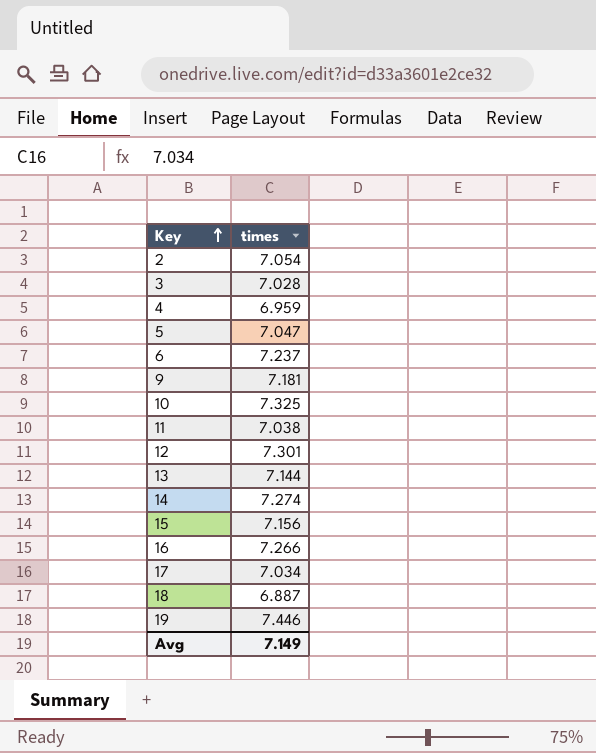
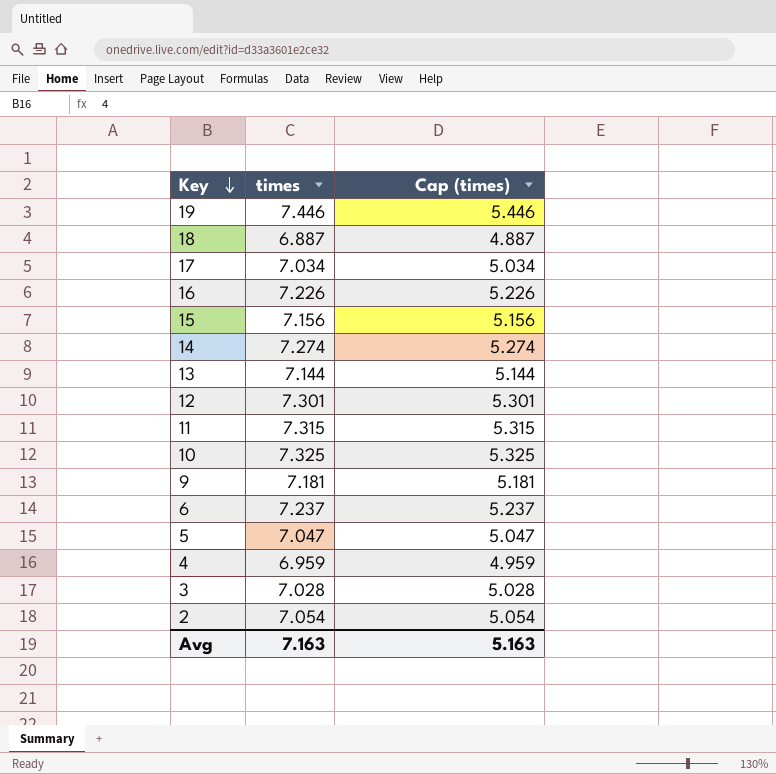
row order: Key ascending -> Key descending
column Cap (times) | formula: none -> [times] - 2
16 | times: 7.266 -> 7.226
11 | times: 7.038 -> 7.315
Avg | times: 7.149 -> 7.163

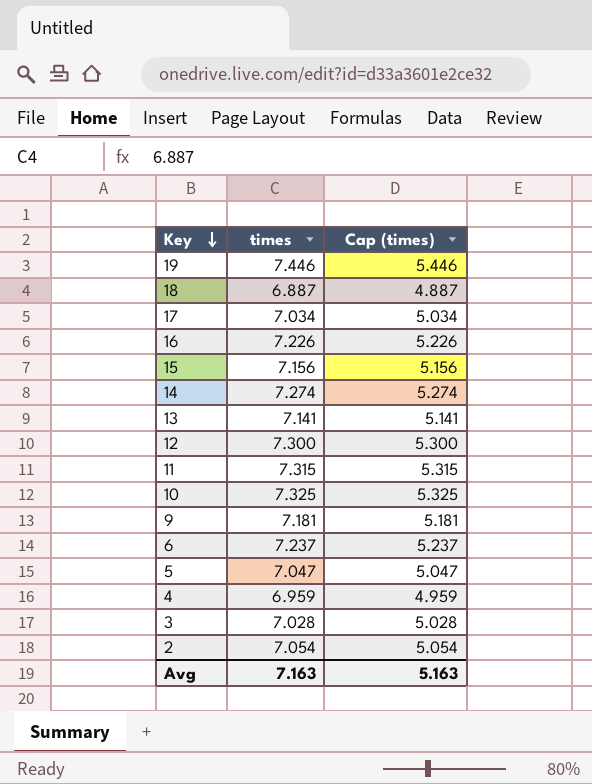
13 | times: 7.144 -> 7.141
13 | Cap (times): 5.144 -> 5.141
12 | times: 7.301 -> 7.300
12 | Cap (times): 5.301 -> 5.300

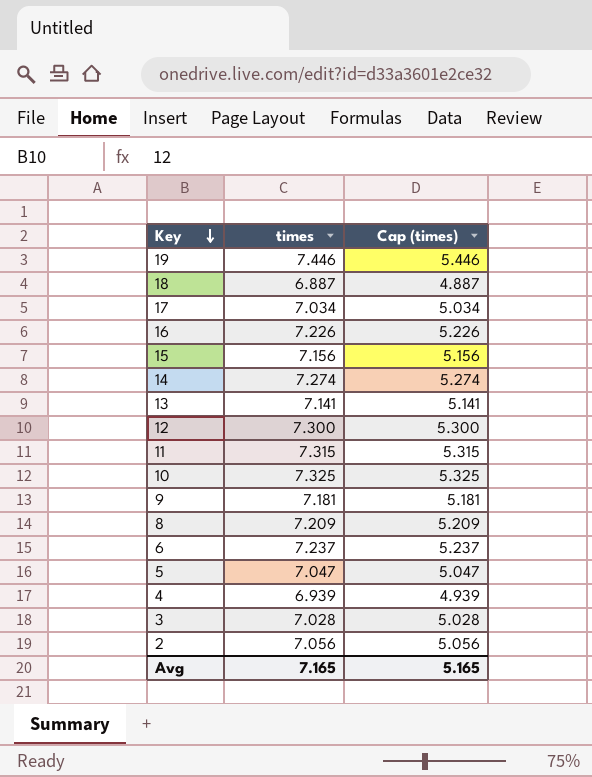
row 8: none -> 7.209 | 5.209
4 | times: 6.959 -> 6.939
4 | Cap (times): 4.959 -> 4.939
2 | times: 7.054 -> 7.056
2 | Cap (times): 5.054 -> 5.056
Avg | times: 7.163 -> 7.165
Avg | Cap (times): 5.163 -> 5.165

